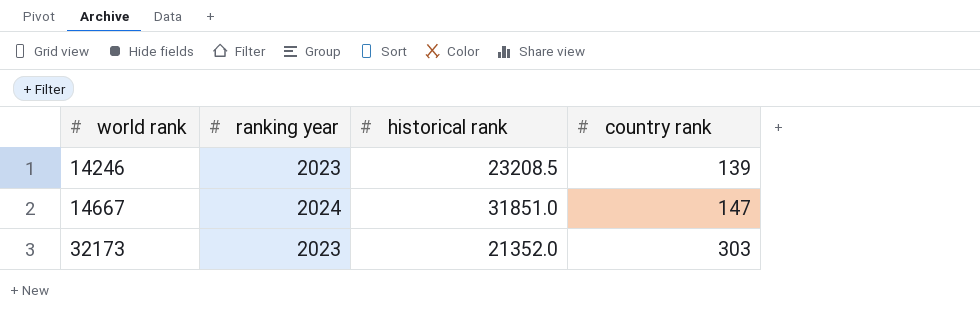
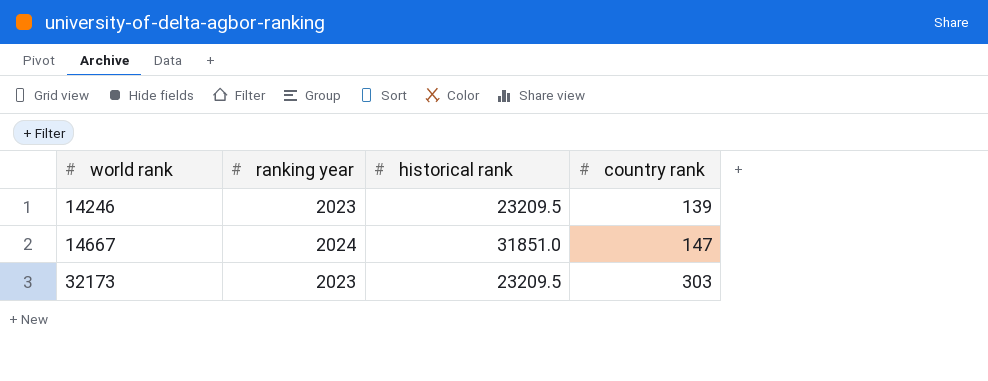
14246 | historical rank: 23208.5 -> 23209.5
32173 | historical rank: 21352.0 -> 23209.5

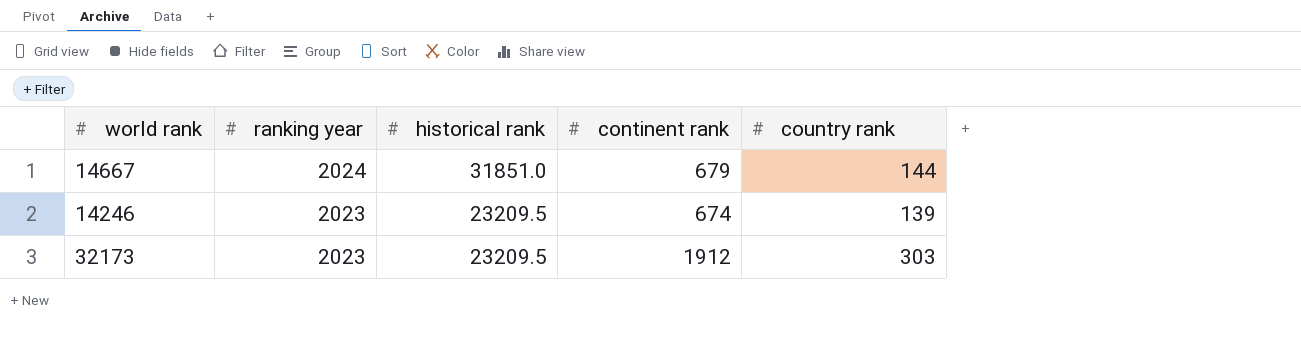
row order: world rank ascending -> ranking year descending
column continent rank | position: none -> 4
14667 | country rank: 147 -> 144

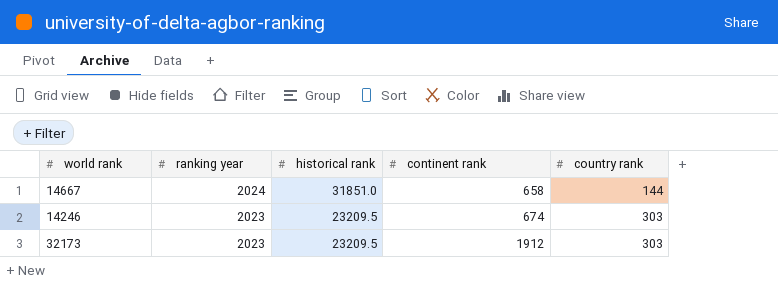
14667 | continent rank: 679 -> 658
14246 | country rank: 139 -> 303

